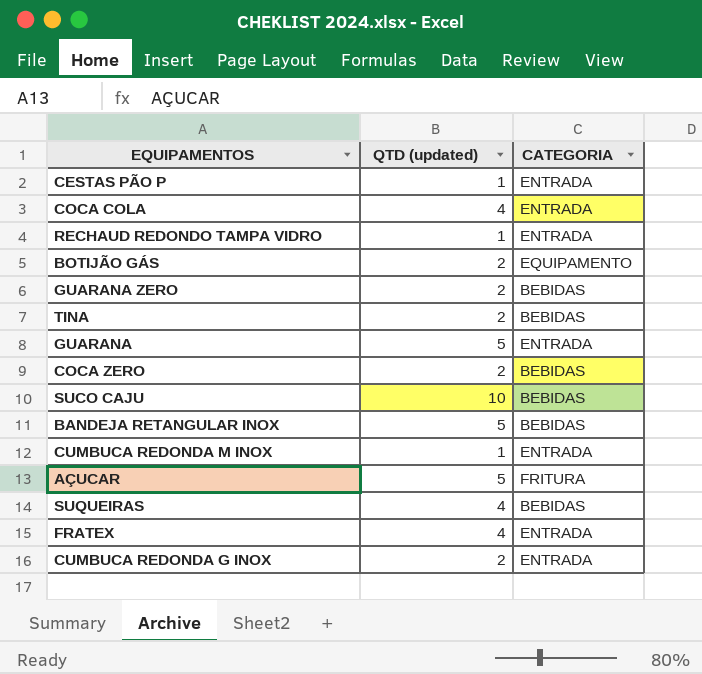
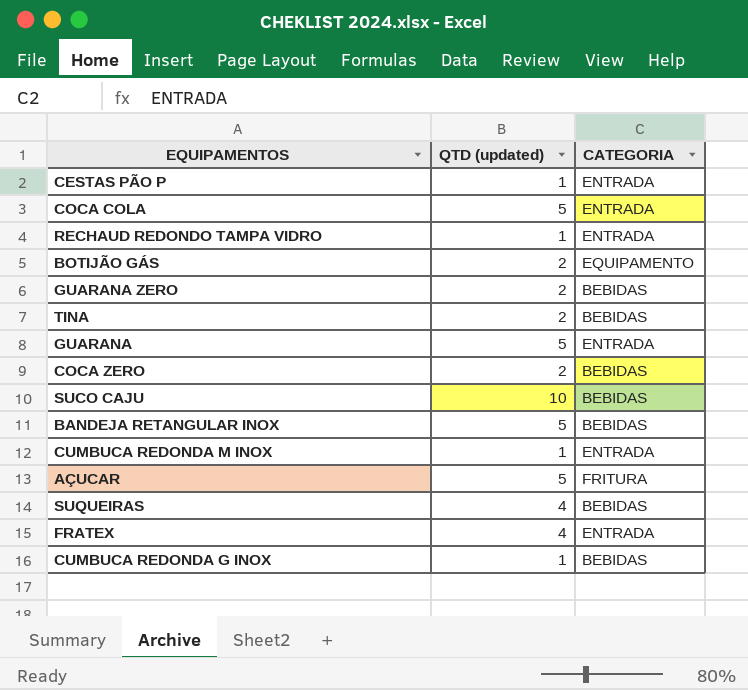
COCA COLA | QTD (updated): 4 -> 5
CUMBUCA REDONDA G INOX | QTD (updated): 2 -> 1
CUMBUCA REDONDA G INOX | CATEGORIA: ENTRADA -> BEBIDAS

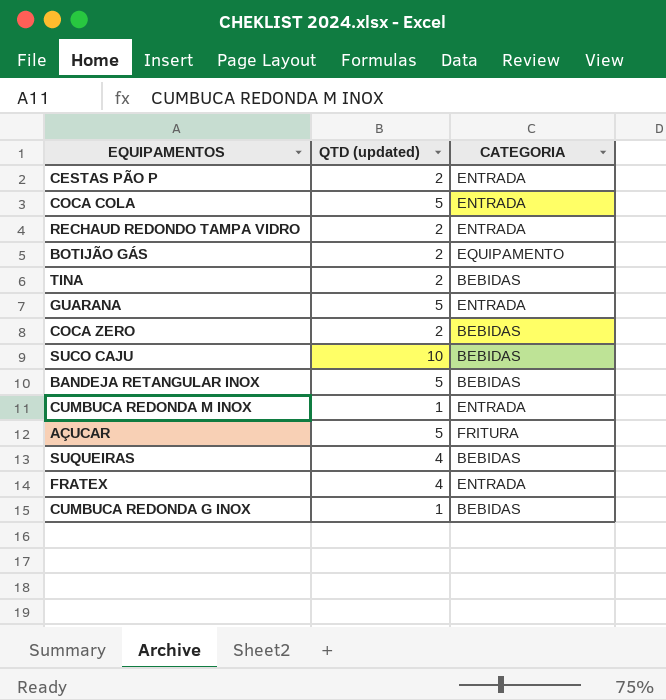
row GUARANA ZERO: 2 | BEBIDAS -> none
CESTAS PÃO P | QTD (updated): 1 -> 2
RECHAUD REDONDO TAMPA VIDRO | QTD (updated): 1 -> 2

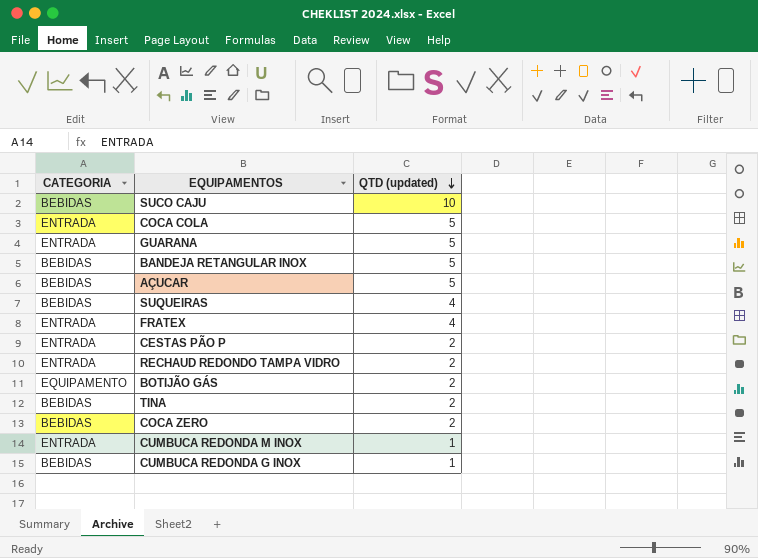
row order: none -> QTD (updated) descending
column CATEGORIA | position: 3 -> 1
AÇUCAR | CATEGORIA: FRITURA -> BEBIDAS

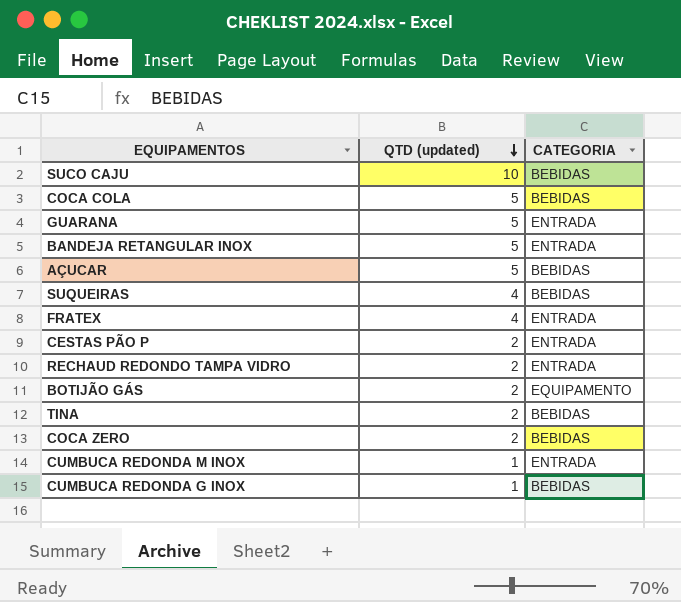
column CATEGORIA | position: 1 -> 3
COCA COLA | CATEGORIA: ENTRADA -> BEBIDAS
BANDEJA RETANGULAR INOX | CATEGORIA: BEBIDAS -> ENTRADA

